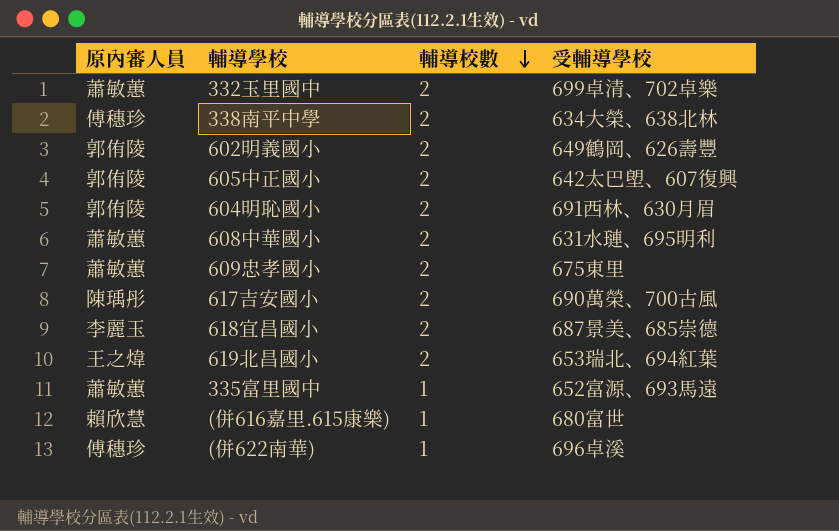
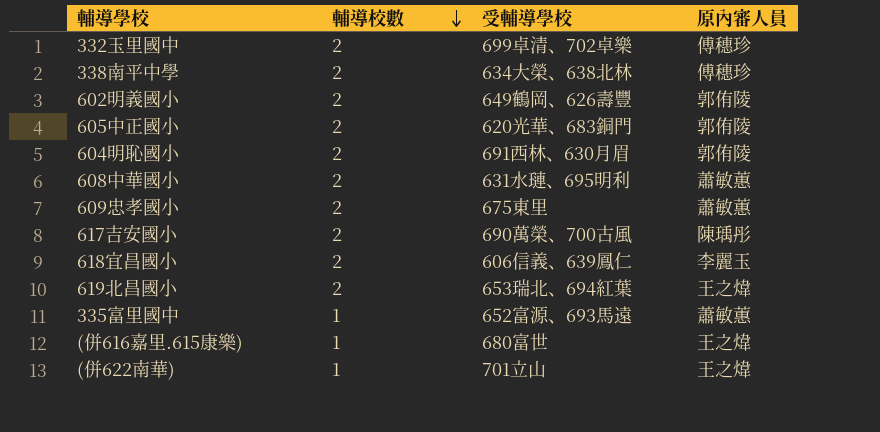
column 原內審人員 | position: 1 -> 4
332玉里國中 | 原內審人員: 蕭敏蕙 -> 傅穗珍
605中正國小 | 受輔導學校: 642太巴塱、607復興 -> 620光華、683銅門
618宜昌國小 | 受輔導學校: 687景美、685崇德 -> 606信義、639鳳仁
(併616嘉里.615康樂) | 原內審人員: 賴欣慧 -> 王之煒
(併622南華) | 受輔導學校: 696卓溪 -> 701立山
(併622南華) | 原內審人員: 傅穗珍 -> 王之煒

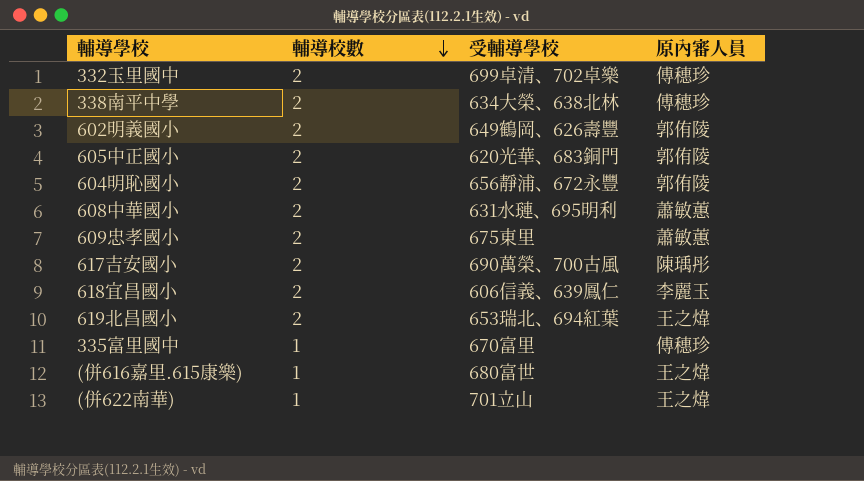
604明恥國小 | 受輔導學校: 691西林、630月眉 -> 656靜浦、672永豐
335富里國中 | 受輔導學校: 652富源、693馬遠 -> 670富里
335富里國中 | 原內審人員: 蕭敏蕙 -> 傅穗珍

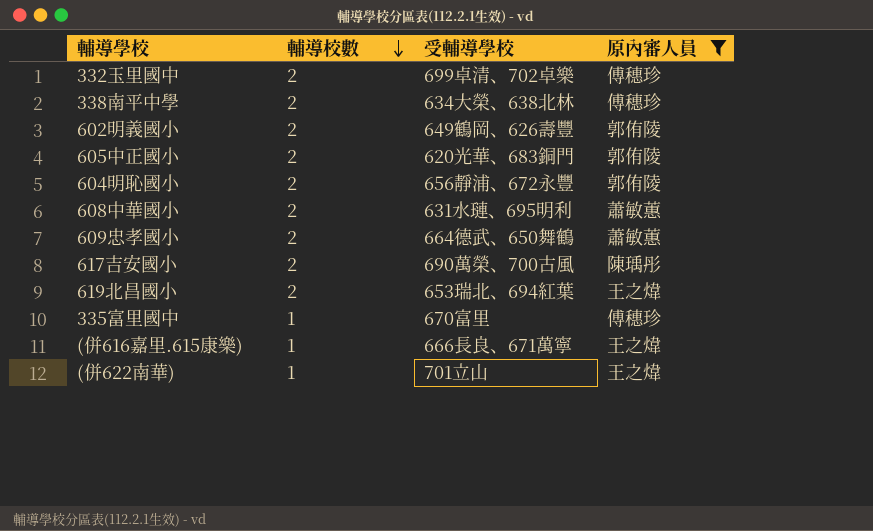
filter: none -> 原內審人員 != 李麗玉
609忠孝國小 | 受輔導學校: 675東里 -> 664德武、650舞鶴
(併616嘉里.615康樂) | 受輔導學校: 680富世 -> 666長良、671萬寧

